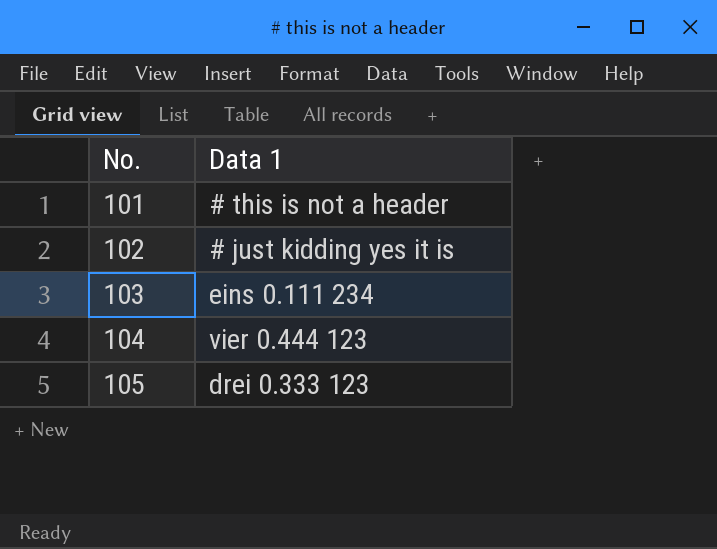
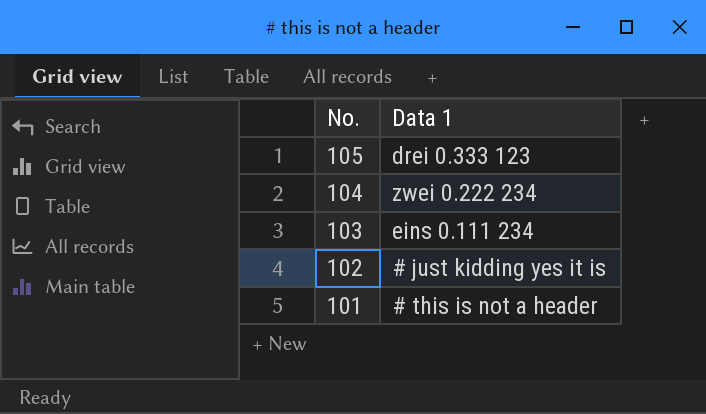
row order: No. ascending -> No. descending
104 | Data 1: vier 0.444 123 -> zwei 0.222 234

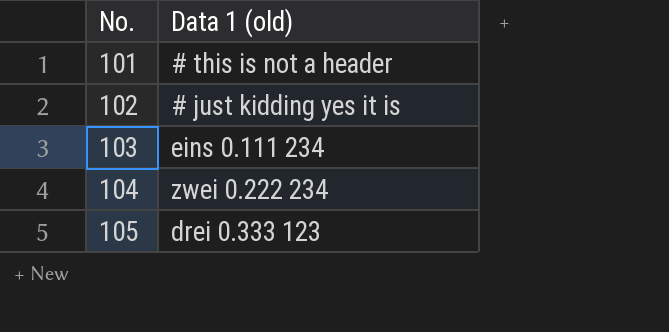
row order: No. descending -> No. ascending
column name: Data 1 -> Data 1 (old)

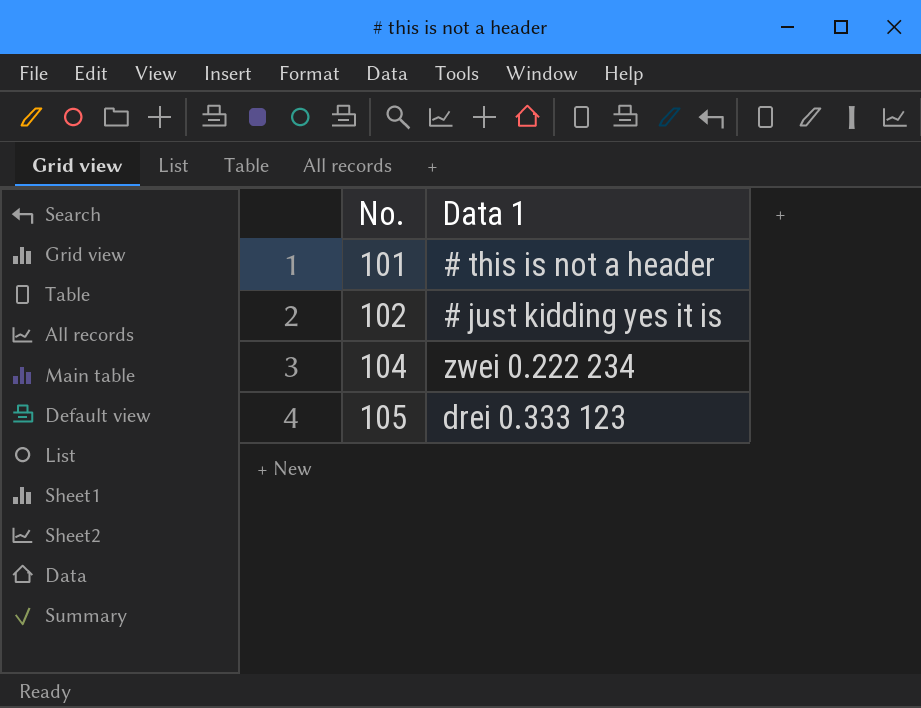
column name: Data 1 (old) -> Data 1
row 103: eins 0.111 234 -> none

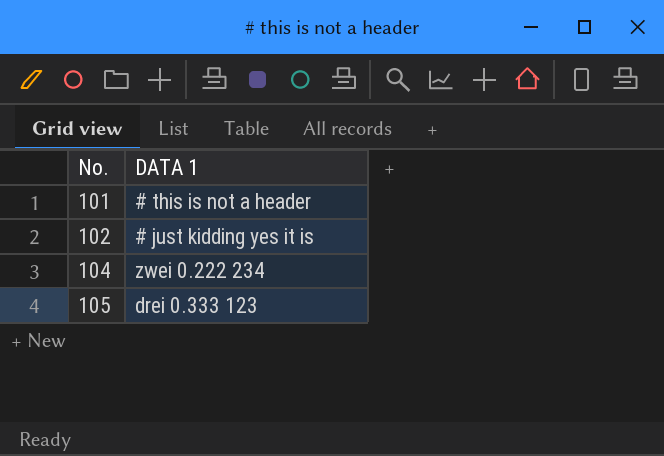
column name: Data 1 -> DATA 1

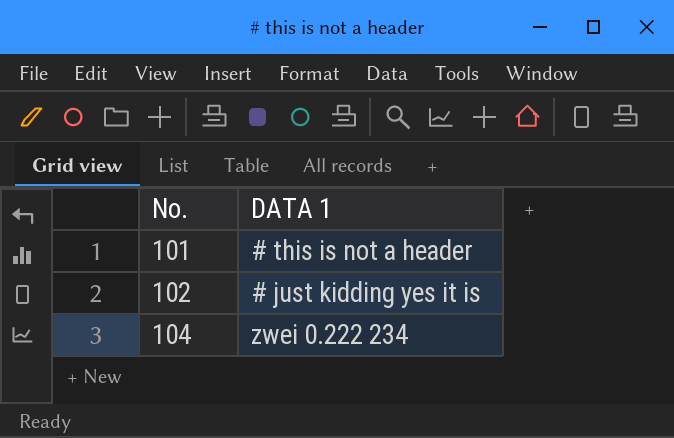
row 105: drei 0.333 123 -> none

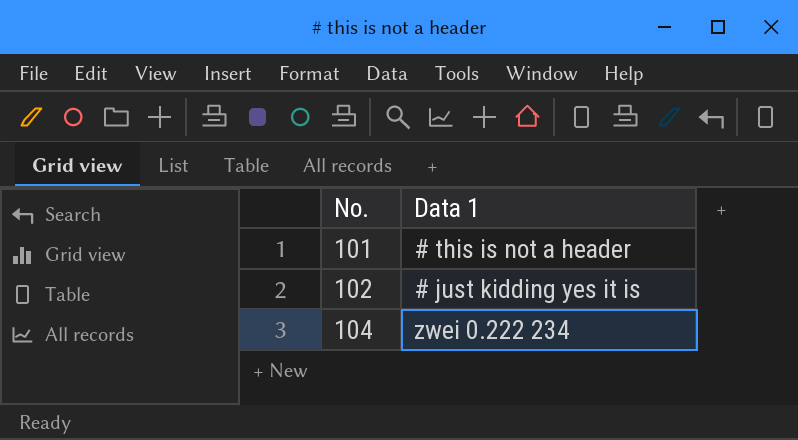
column name: DATA 1 -> Data 1

